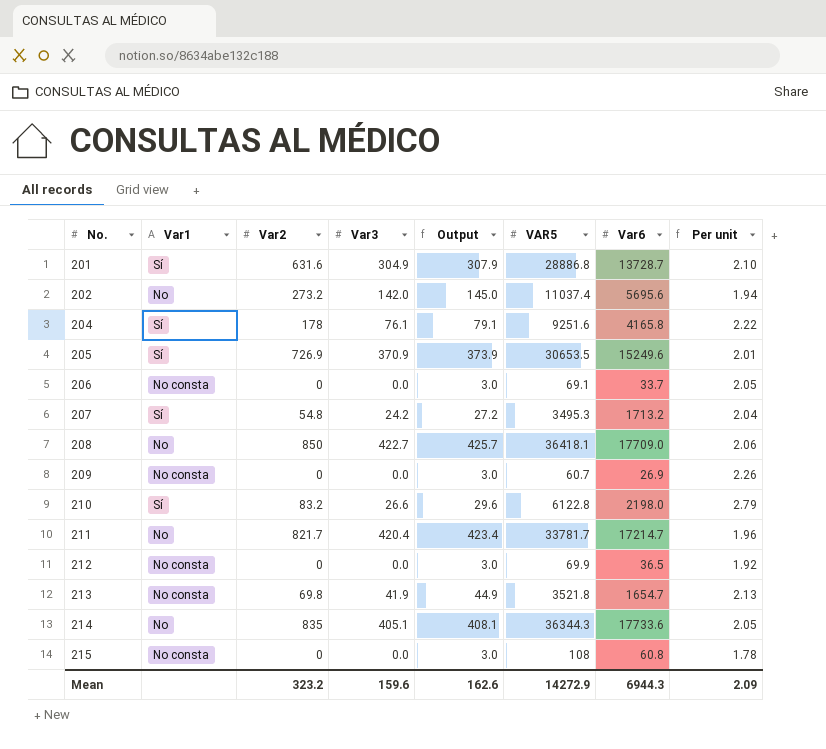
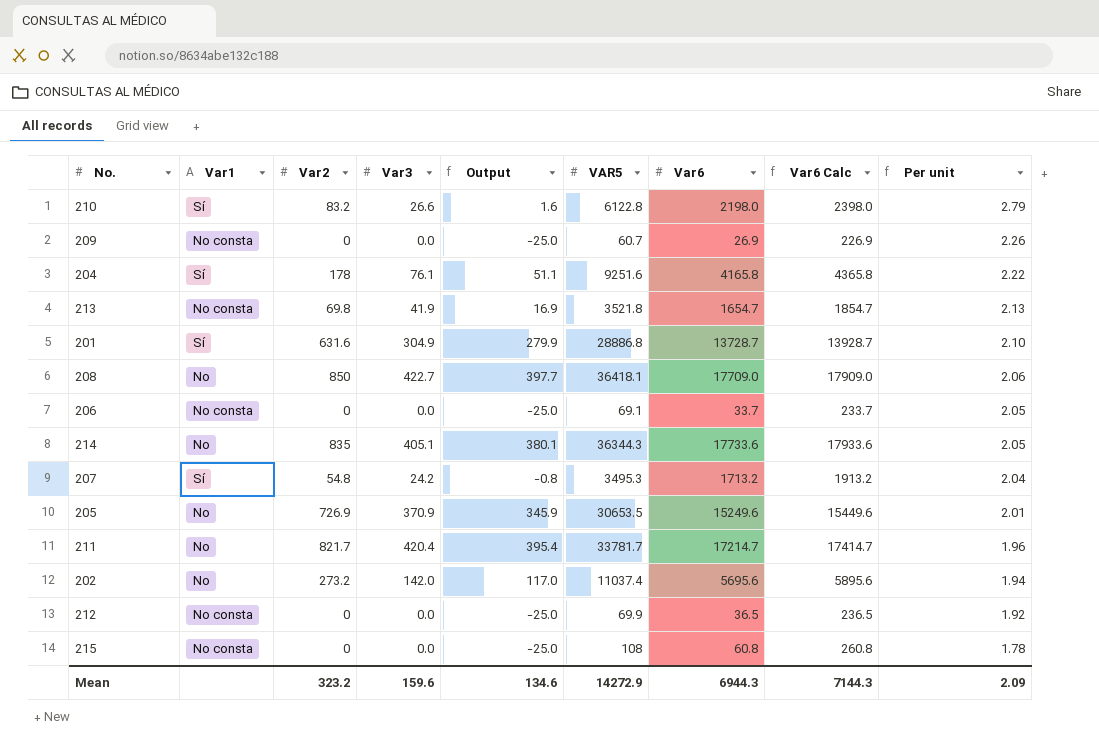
row order: No. ascending -> Per unit descending
column Output | formula: [Var3] + 3 -> [Var3] - 25
column Var6 Calc | formula: none -> [Var6] + 200
205 | Var1: Sí -> No
Mean | Output: 162.6 -> 134.6

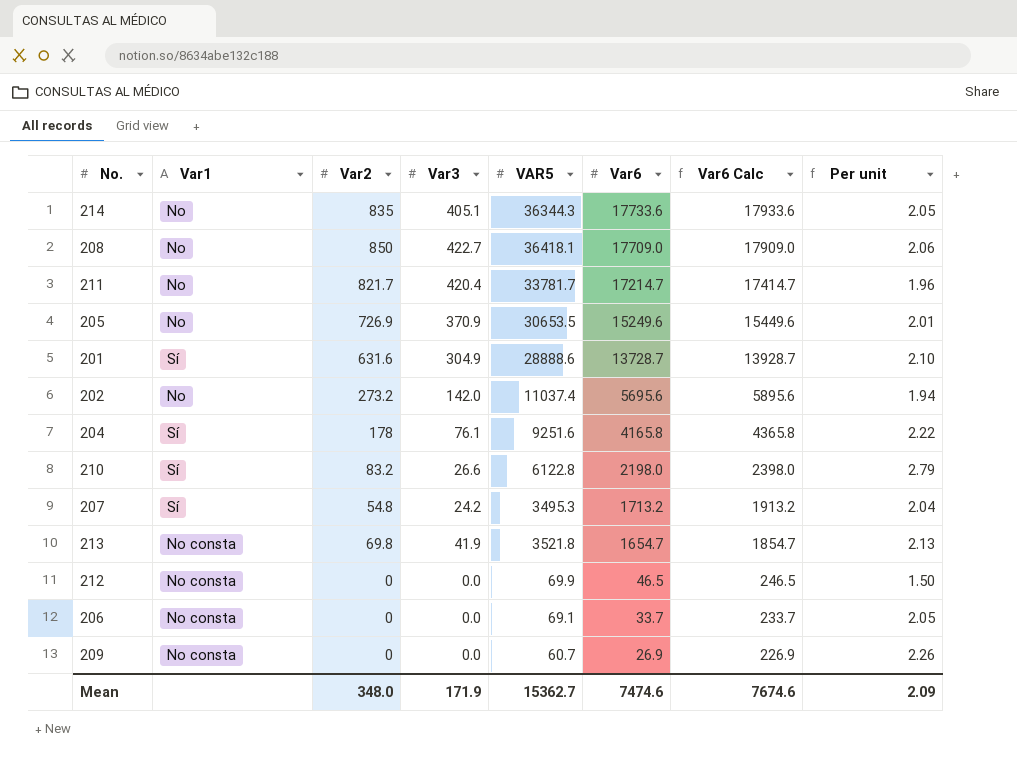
row order: Per unit descending -> Var6 descending
column Output | formula: [Var3] - 25 -> none
row 215: No consta | 0 | 0.0 | -25.0 | 108 | 60.8 | 260.8 | 1.78 -> none
201 | VAR5: 28886.8 -> 28888.6
212 | Var6: 36.5 -> 46.5
212 | Var6 Calc: 236.5 -> 246.5
212 | Per unit: 1.92 -> 1.50
Mean | Var2: 323.2 -> 348.0
Mean | Var3: 159.6 -> 171.9
Mean | VAR5: 14272.9 -> 15362.7
Mean | Var6: 6944.3 -> 7474.6
Mean | Var6 Calc: 7144.3 -> 7674.6

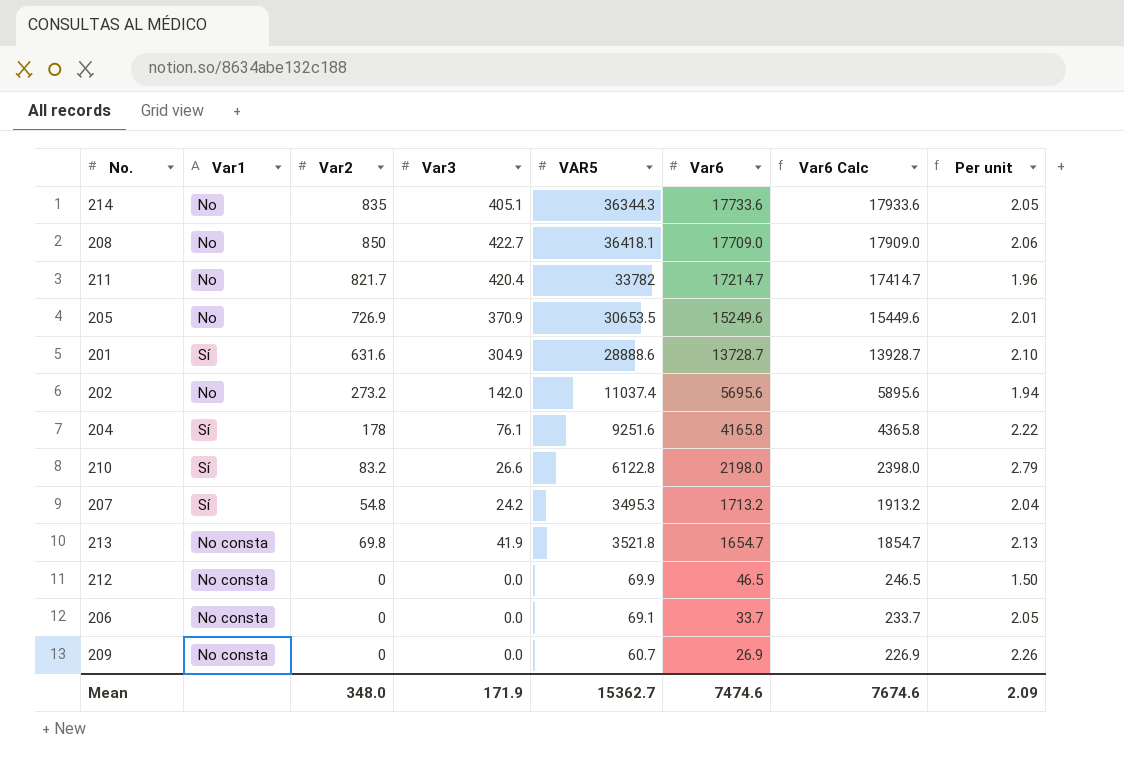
211 | VAR5: 33781.7 -> 33782

